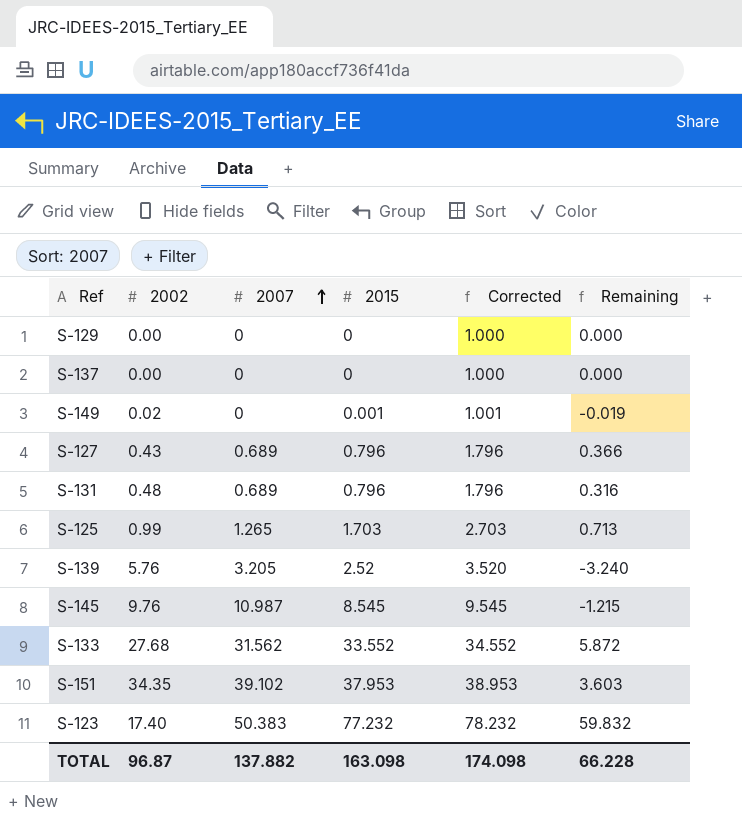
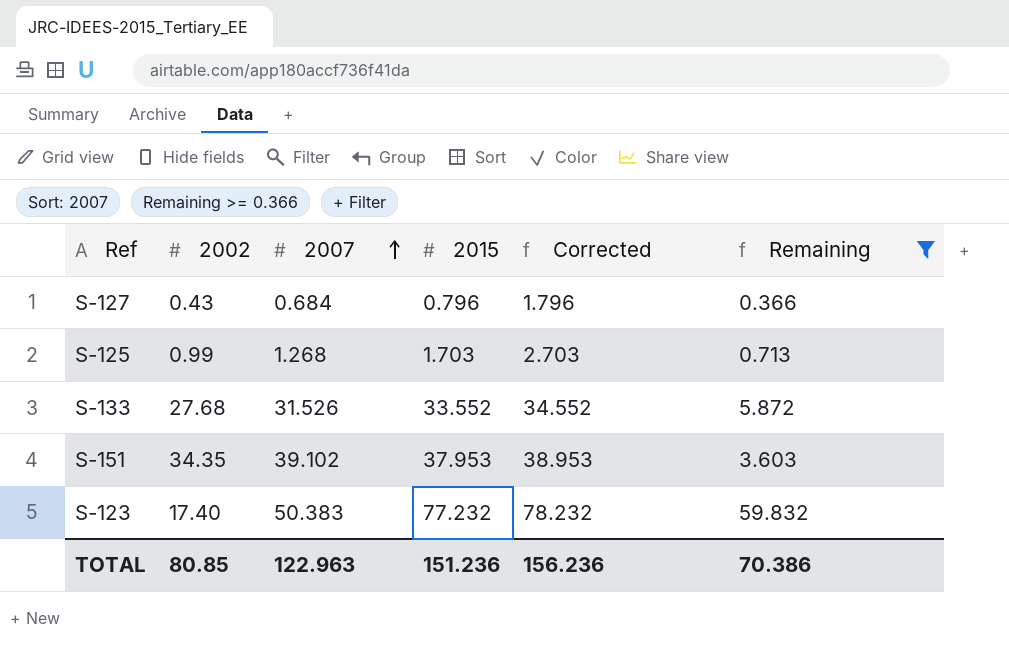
filter: none -> Remaining >= 0.366
S-127 | 2007: 0.689 -> 0.684
S-125 | 2007: 1.265 -> 1.268
S-133 | 2007: 31.562 -> 31.526
TOTAL | 2002: 96.87 -> 80.85
TOTAL | 2007: 137.882 -> 122.963
TOTAL | 2015: 163.098 -> 151.236
TOTAL | Corrected: 174.098 -> 156.236
TOTAL | Remaining: 66.228 -> 70.386

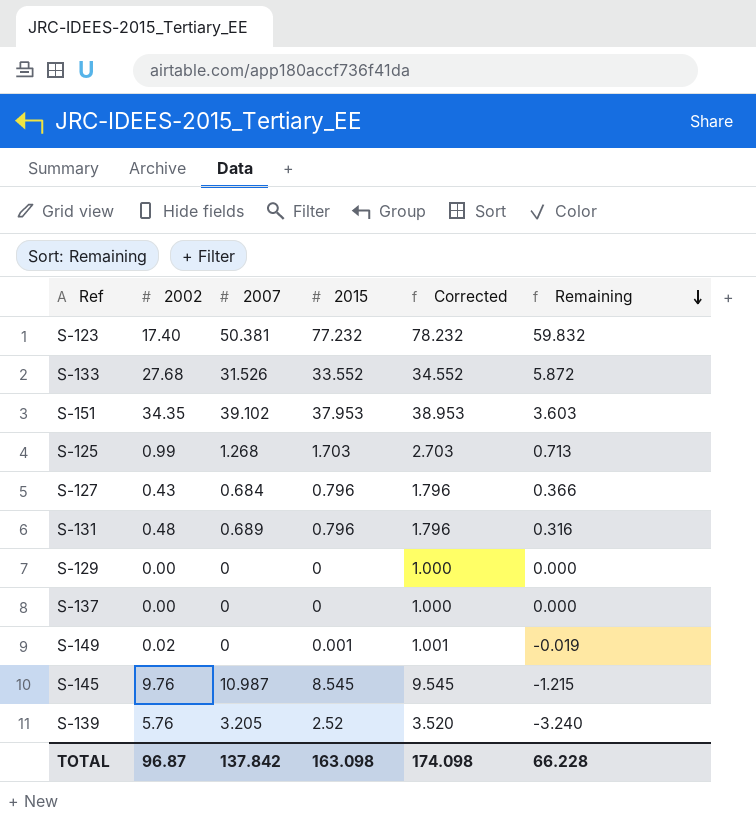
filter: Remaining >= 0.366 -> none
row order: 2007 ascending -> Remaining descending
S-123 | 2007: 50.383 -> 50.381
TOTAL | 2002: 80.85 -> 96.87
TOTAL | 2007: 122.963 -> 137.842
TOTAL | 2015: 151.236 -> 163.098
TOTAL | Corrected: 156.236 -> 174.098
TOTAL | Remaining: 70.386 -> 66.228

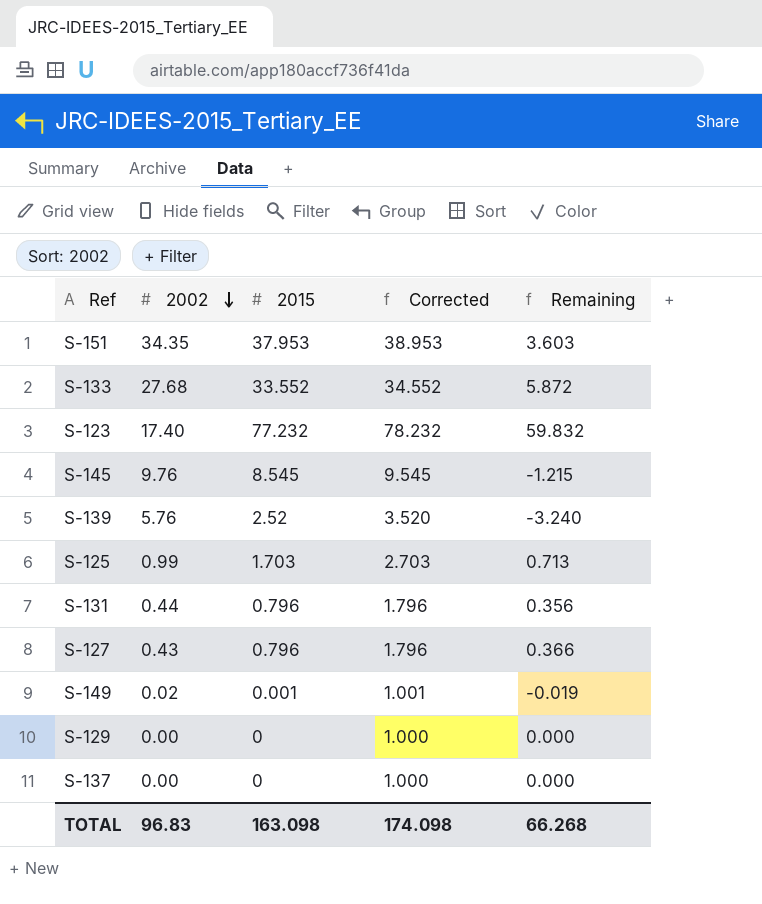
row order: Remaining descending -> 2002 descending
column 2007 | position: 3 -> none
S-131 | 2002: 0.48 -> 0.44
S-131 | Remaining: 0.316 -> 0.356
TOTAL | 2002: 96.87 -> 96.83
TOTAL | Remaining: 66.228 -> 66.268

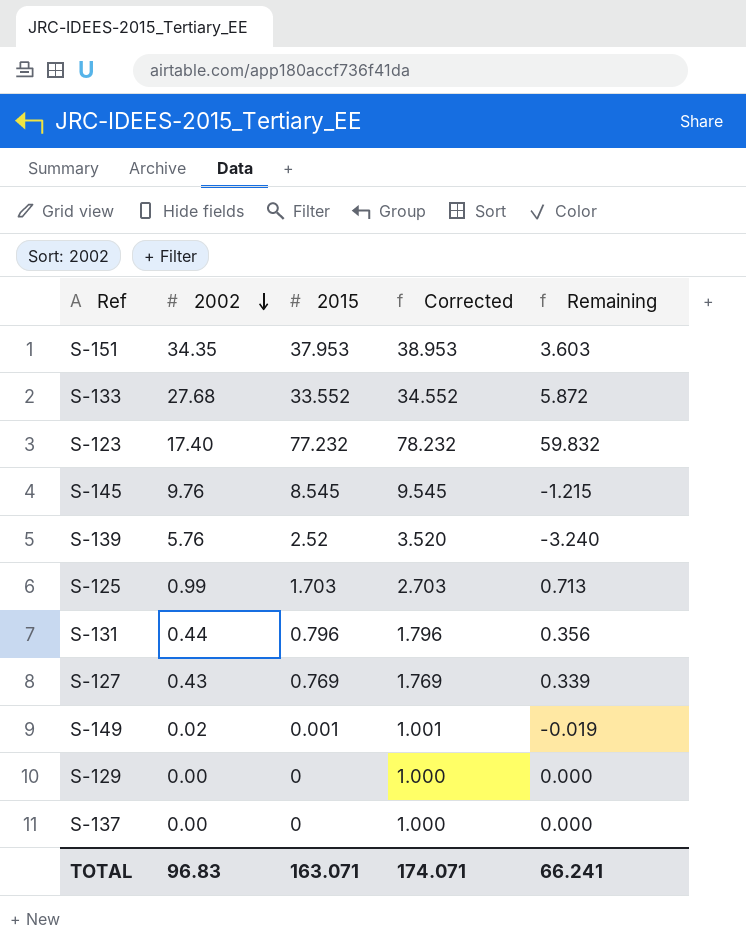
S-127 | 2015: 0.796 -> 0.769
S-127 | Corrected: 1.796 -> 1.769
S-127 | Remaining: 0.366 -> 0.339
TOTAL | 2015: 163.098 -> 163.071
TOTAL | Corrected: 174.098 -> 174.071
TOTAL | Remaining: 66.268 -> 66.241

